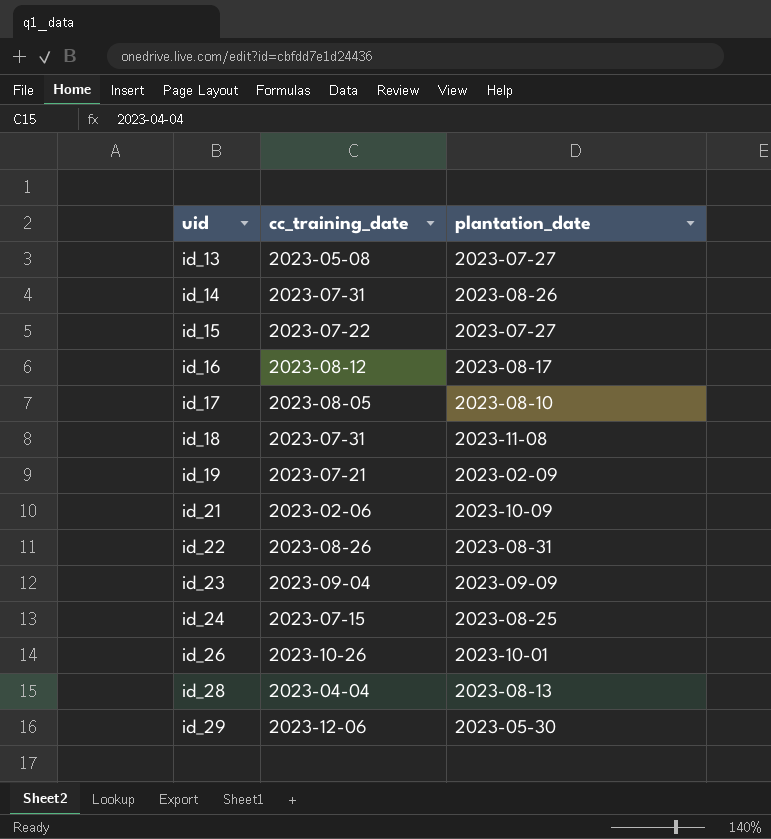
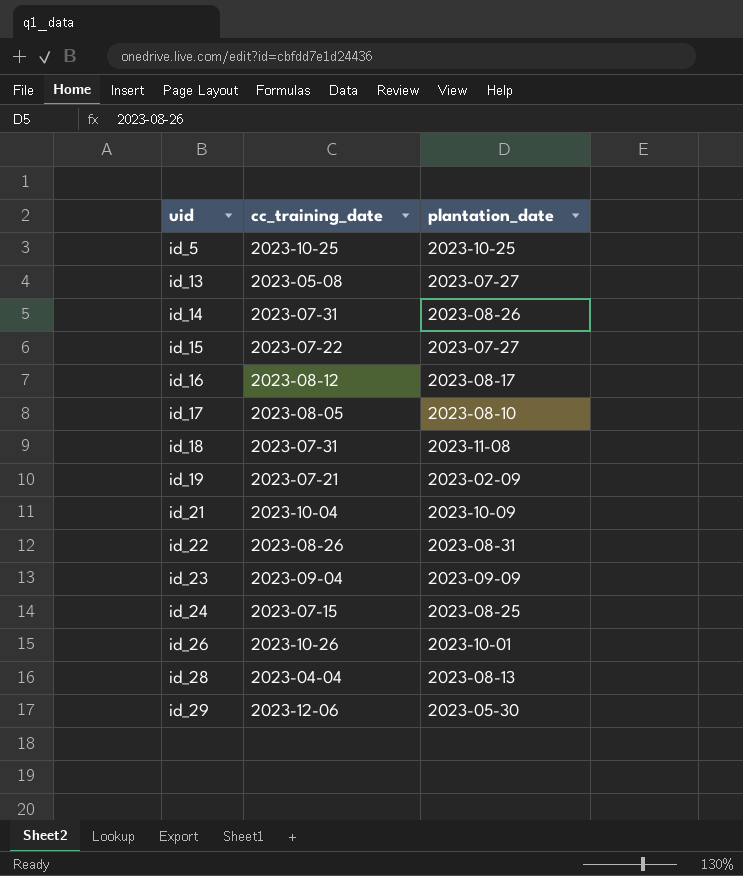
row id_5: none -> 2023-10-25 | 2023-10-25
id_21 | cc_training_date: 2023-02-06 -> 2023-10-04

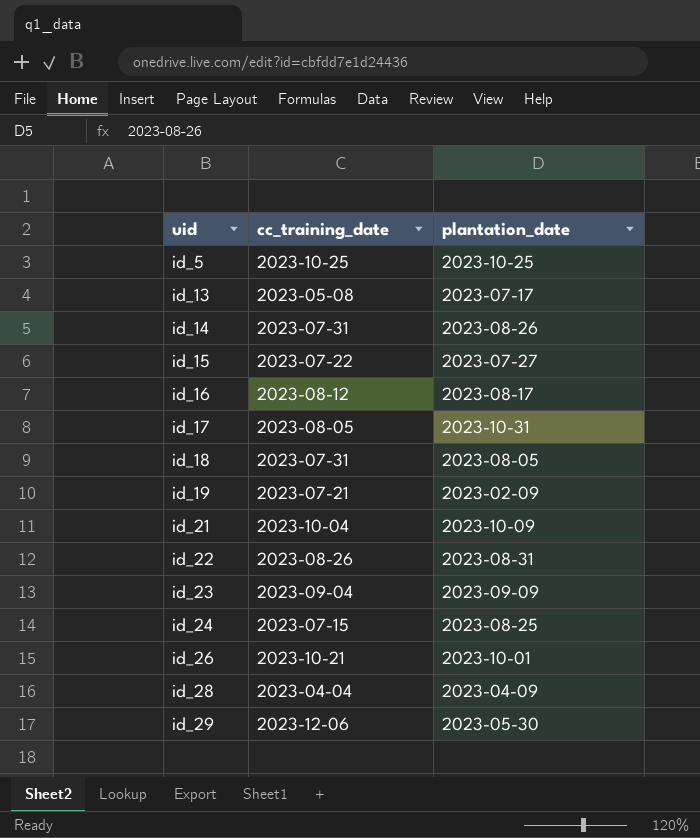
id_13 | plantation_date: 2023-07-27 -> 2023-07-17
id_17 | plantation_date: 2023-08-10 -> 2023-10-31
id_18 | plantation_date: 2023-11-08 -> 2023-08-05
id_26 | cc_training_date: 2023-10-26 -> 2023-10-21
id_28 | plantation_date: 2023-08-13 -> 2023-04-09

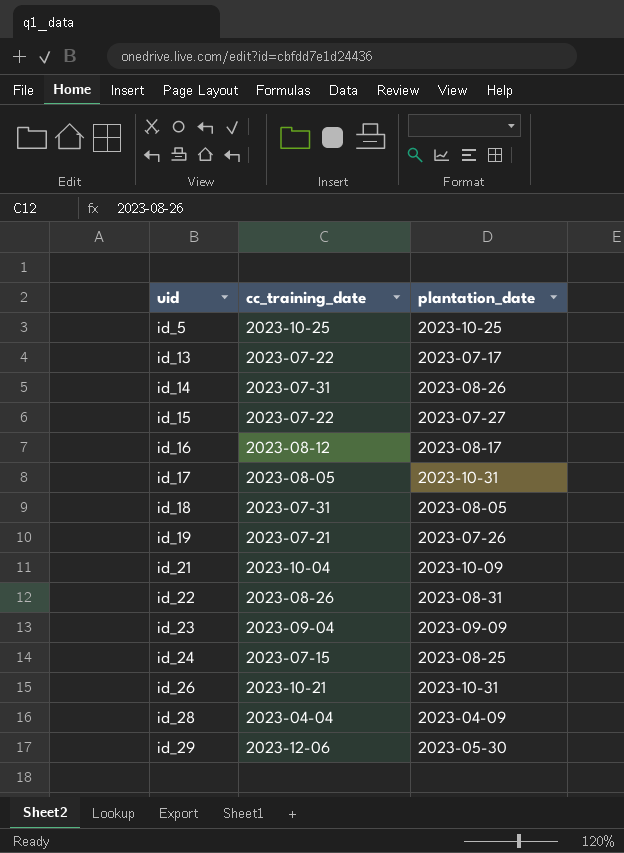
id_13 | cc_training_date: 2023-05-08 -> 2023-07-22
id_19 | plantation_date: 2023-02-09 -> 2023-07-26
id_26 | plantation_date: 2023-10-01 -> 2023-10-31

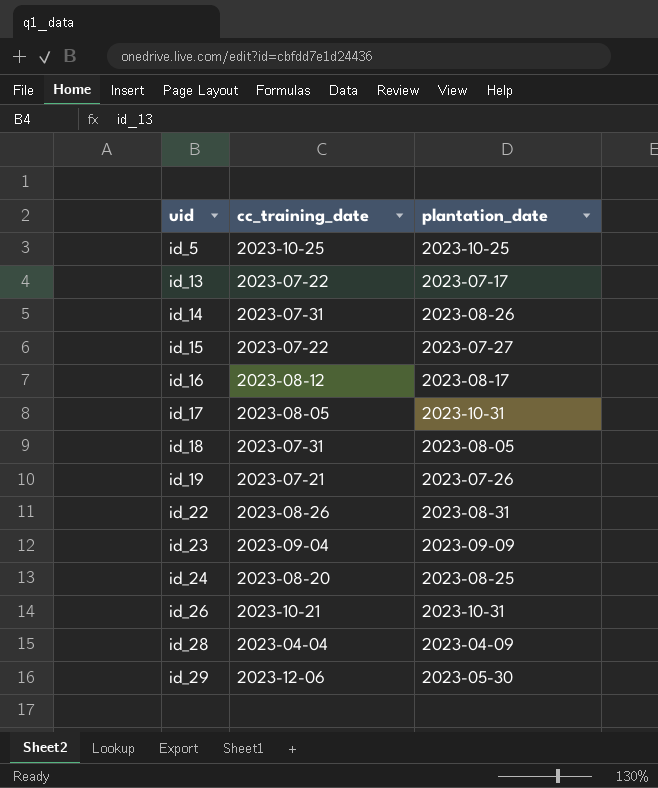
row id_21: 2023-10-04 | 2023-10-09 -> none
id_24 | cc_training_date: 2023-07-15 -> 2023-08-20

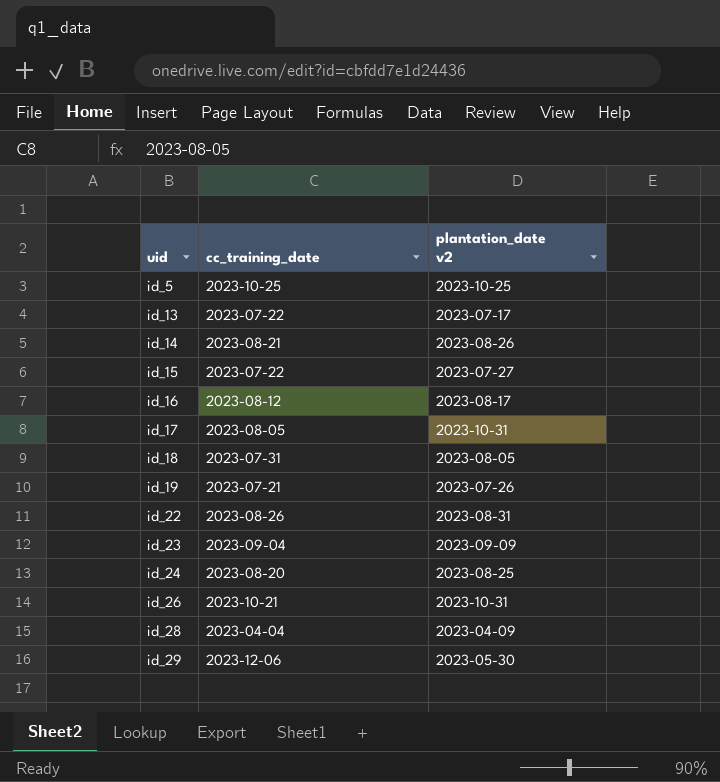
column name: plantation_date -> plantation_date v2
id_14 | cc_training_date: 2023-07-31 -> 2023-08-21

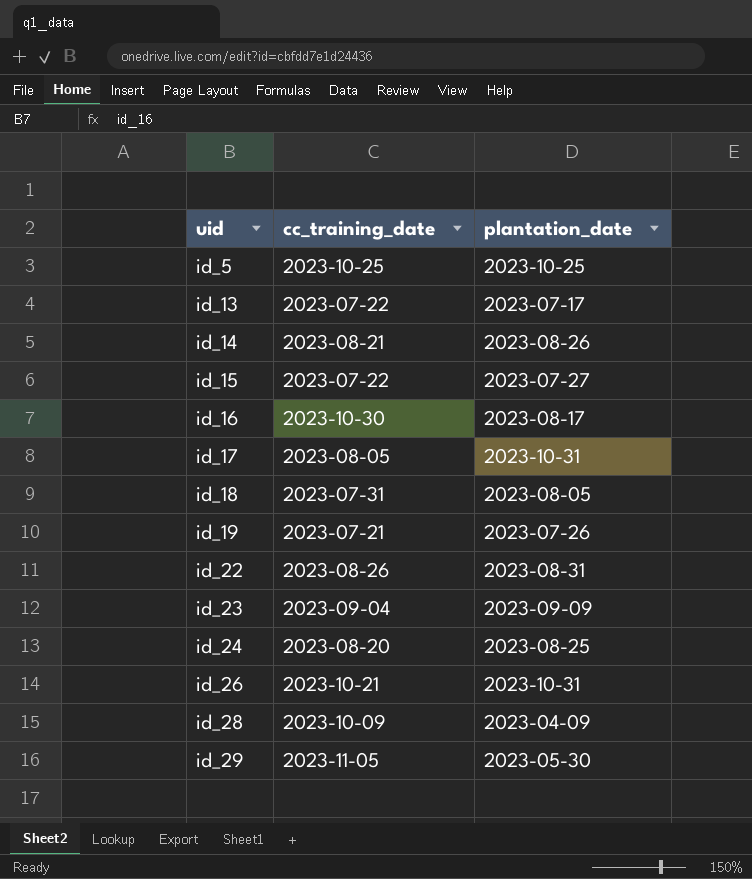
column name: plantation_date v2 -> plantation_date
id_16 | cc_training_date: 2023-08-12 -> 2023-10-30
id_28 | cc_training_date: 2023-04-04 -> 2023-10-09
id_29 | cc_training_date: 2023-12-06 -> 2023-11-05

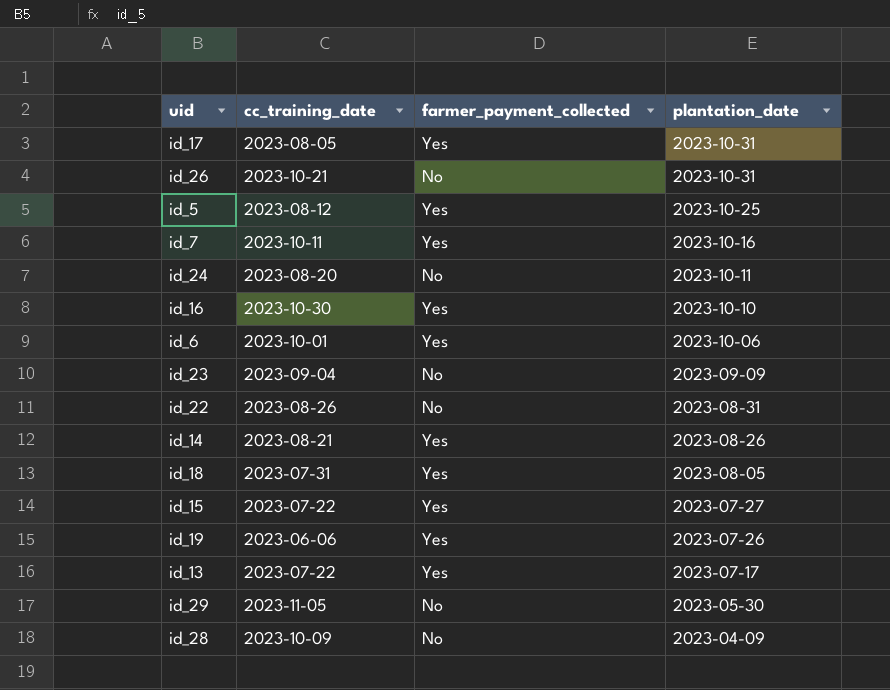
row order: uid ascending -> plantation_date descending
column farmer_payment_collected | position: none -> 3
id_5 | cc_training_date: 2023-10-25 -> 2023-08-12
row id_7: none -> 2023-10-11 | Yes | 2023-10-16
id_24 | plantation_date: 2023-08-25 -> 2023-10-11
id_16 | plantation_date: 2023-08-17 -> 2023-10-10
row id_6: none -> 2023-10-01 | Yes | 2023-10-06
id_19 | cc_training_date: 2023-07-21 -> 2023-06-06

